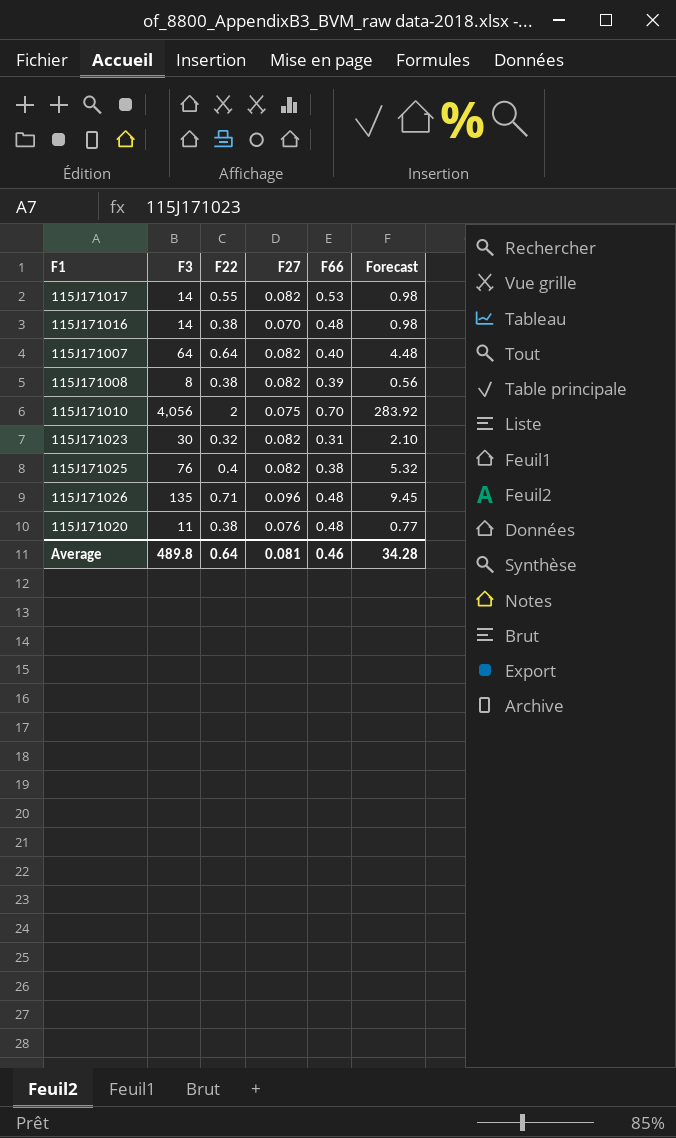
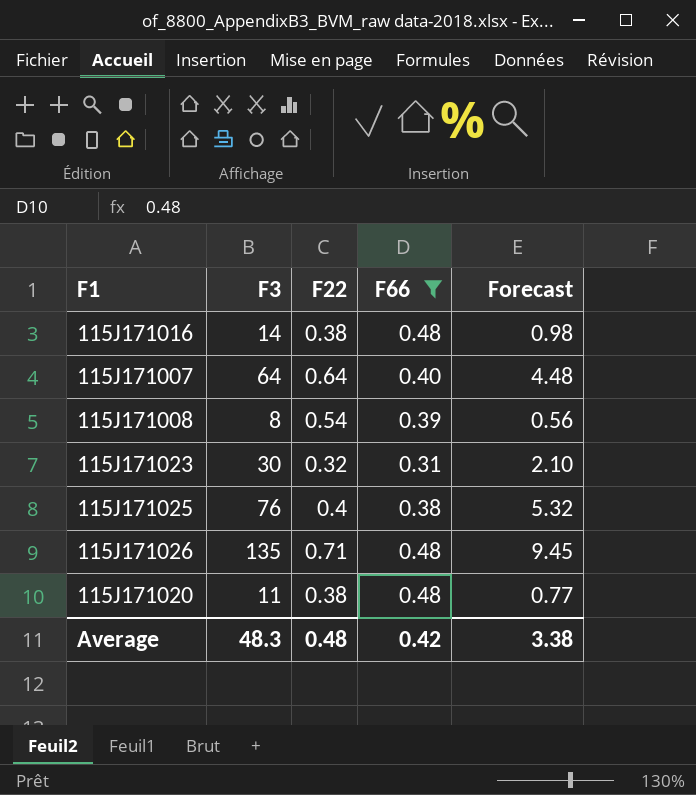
filter: none -> F66 <= 0.48
column F27 | position: 4 -> none
115J171008 | F22: 0.38 -> 0.54
Average | F3: 489.8 -> 48.3
Average | F22: 0.64 -> 0.48
Average | F66: 0.46 -> 0.42
Average | Forecast: 34.28 -> 3.38

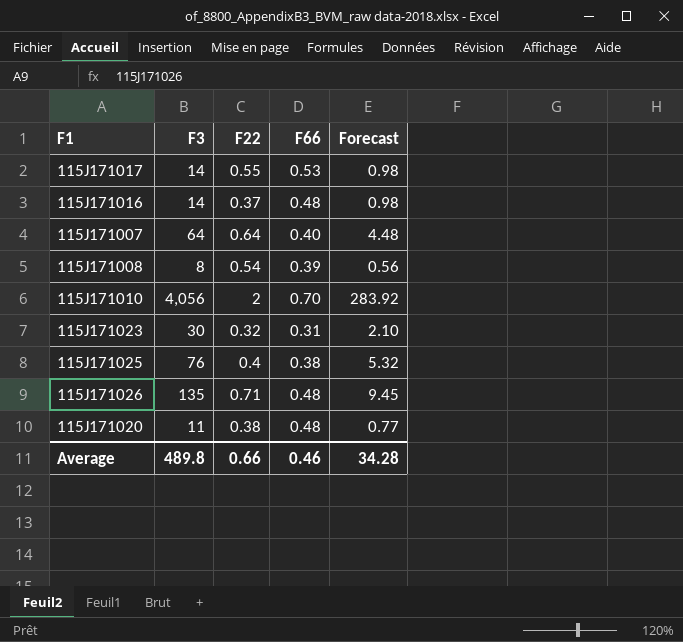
filter: F66 <= 0.48 -> none
115J171016 | F22: 0.38 -> 0.37
Average | F3: 48.3 -> 489.8
Average | F22: 0.48 -> 0.66
Average | F66: 0.42 -> 0.46
Average | Forecast: 3.38 -> 34.28

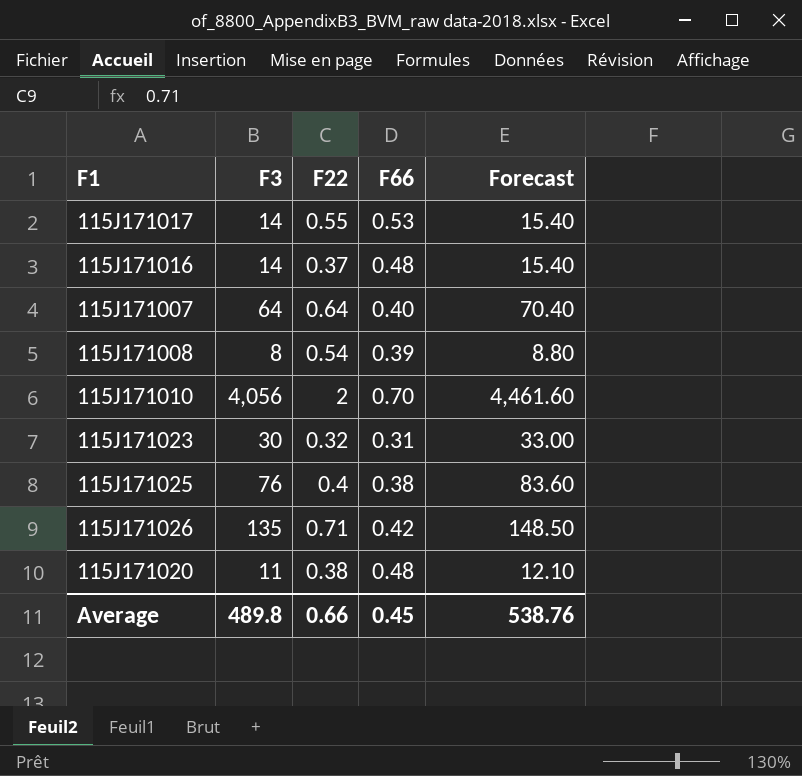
column Forecast | formula: [F3] * 0.07 -> [F3] * 1.1
115J171026 | F66: 0.48 -> 0.42
Average | F66: 0.46 -> 0.45
Average | Forecast: 34.28 -> 538.76

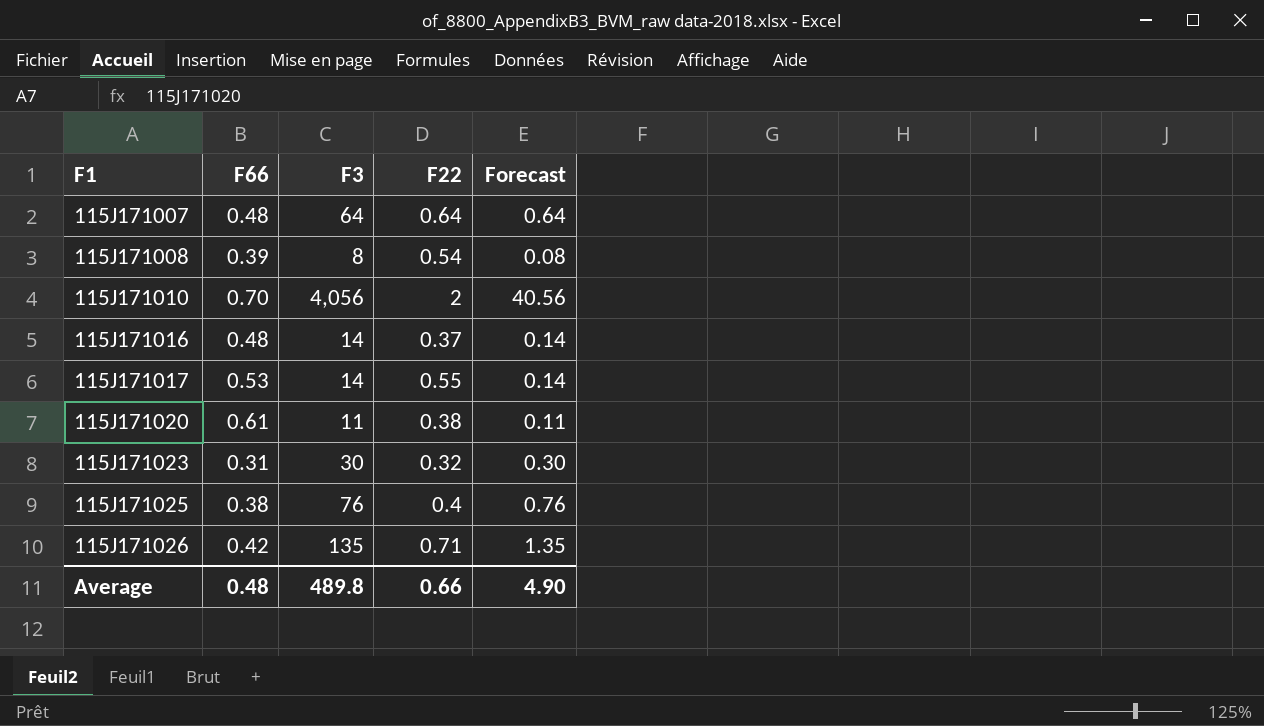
row order: none -> F1 ascending
column F66 | position: 4 -> 2
column Forecast | formula: [F3] * 1.1 -> [F3] * 0.01
115J171007 | F66: 0.40 -> 0.48
115J171020 | F66: 0.48 -> 0.61
Average | F66: 0.45 -> 0.48
Average | Forecast: 538.76 -> 4.90

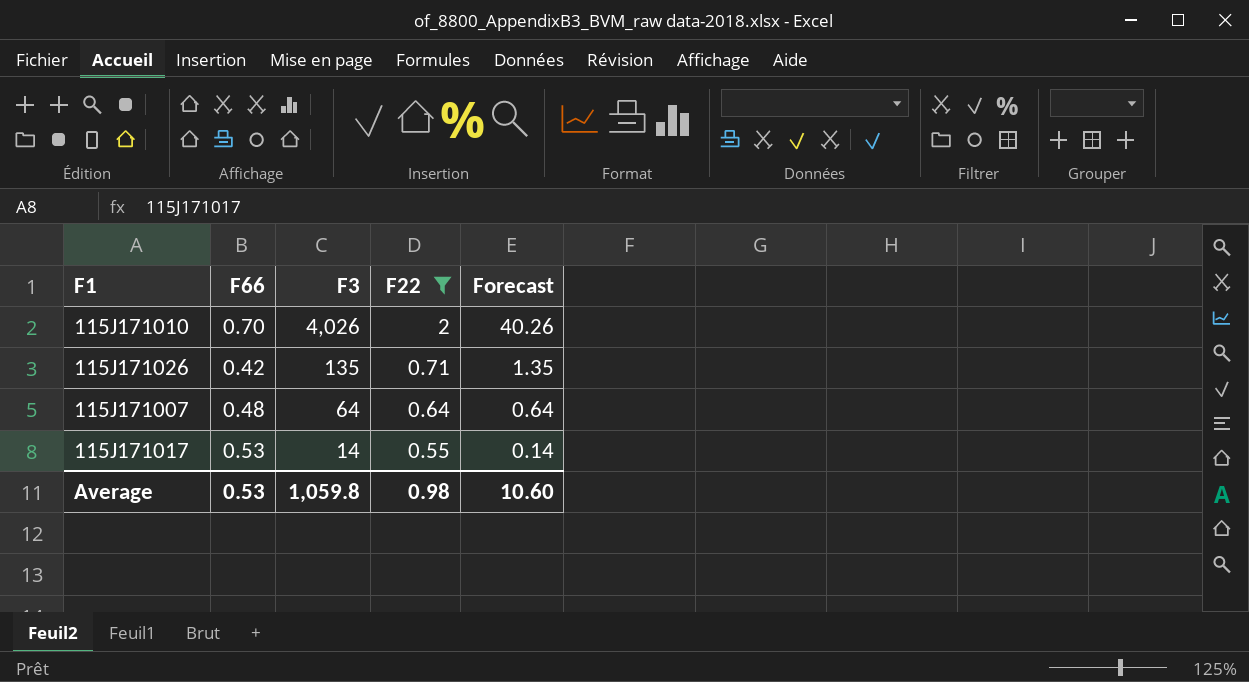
filter: none -> F22 >= 0.55
row order: F1 ascending -> F3 descending
115J171010 | F3: 4,056 -> 4,026
115J171010 | Forecast: 40.56 -> 40.26
Average | F66: 0.48 -> 0.53
Average | F3: 489.8 -> 1,059.8
Average | F22: 0.66 -> 0.98
Average | Forecast: 4.90 -> 10.60

